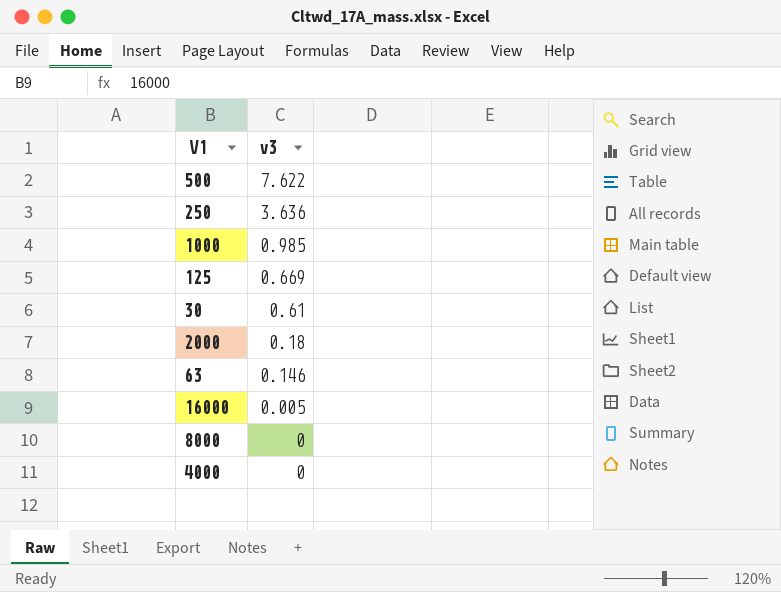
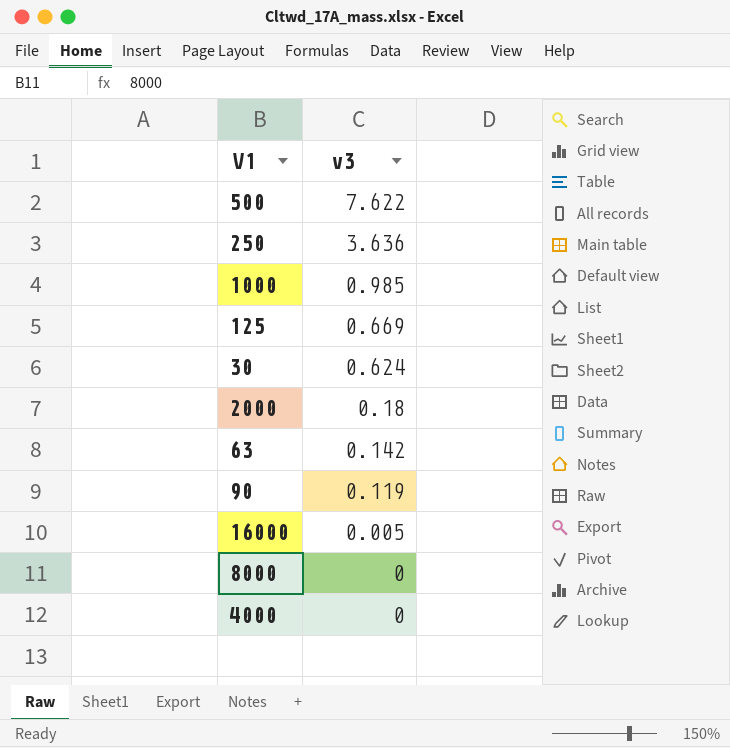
30 | v3: 0.61 -> 0.624
63 | v3: 0.146 -> 0.142
row 90: none -> 0.119

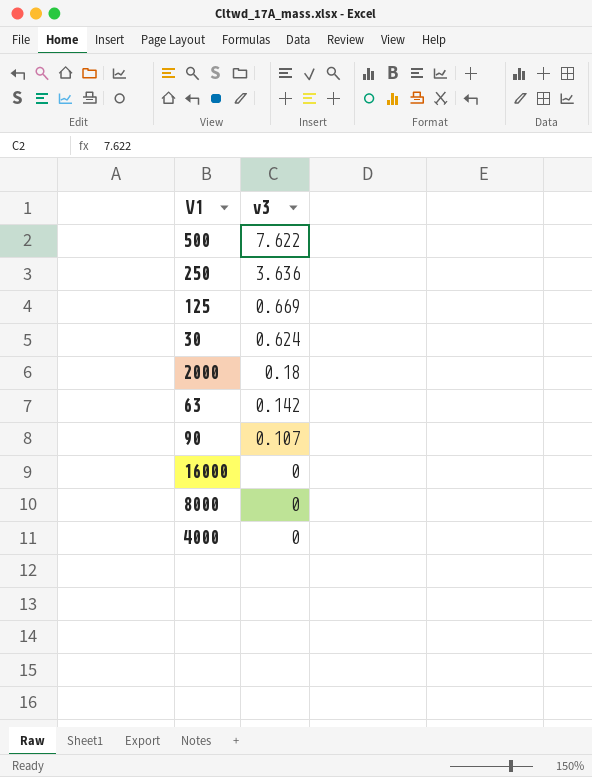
row 1000: 0.985 -> none
90 | v3: 0.119 -> 0.107
16000 | v3: 0.005 -> 0

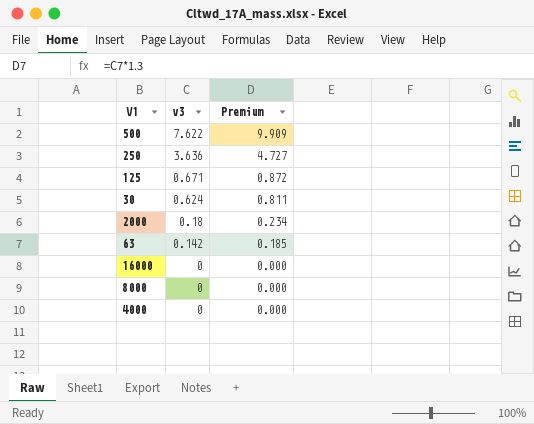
column Premium | formula: none -> [v3] * 1.3
row 90: 0.107 -> none
125 | v3: 0.669 -> 0.671

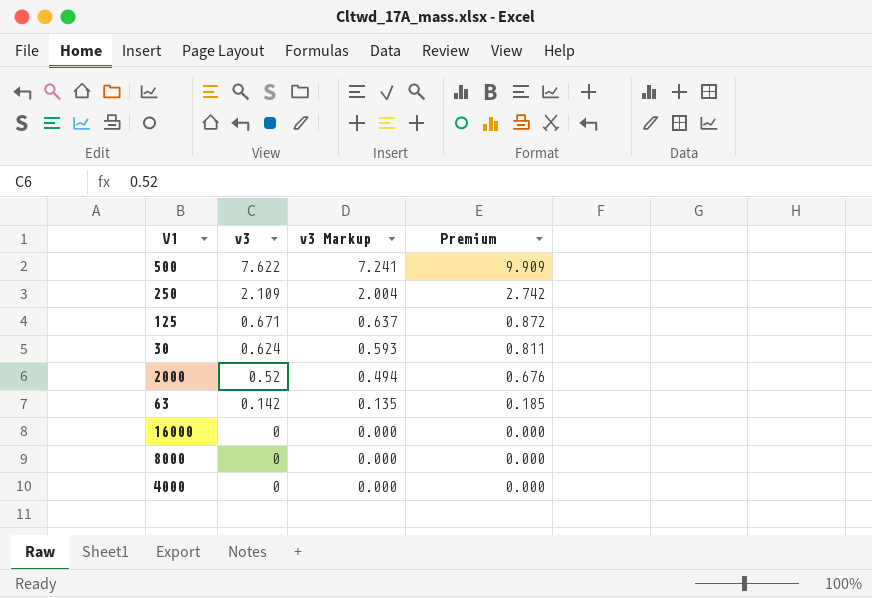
column v3 Markup | formula: none -> [v3] * 0.95
250 | v3: 3.636 -> 2.109
250 | Premium: 4.727 -> 2.742
2000 | v3: 0.18 -> 0.52
2000 | Premium: 0.234 -> 0.676

